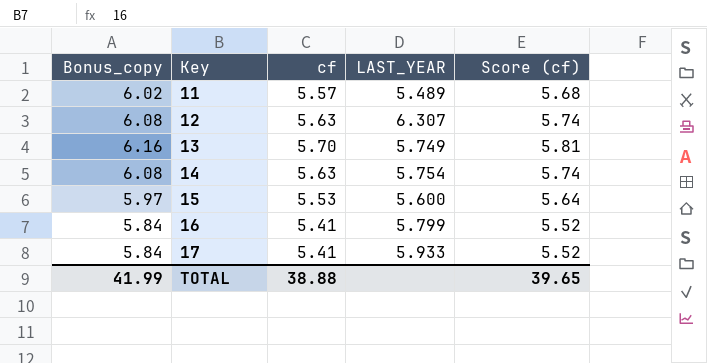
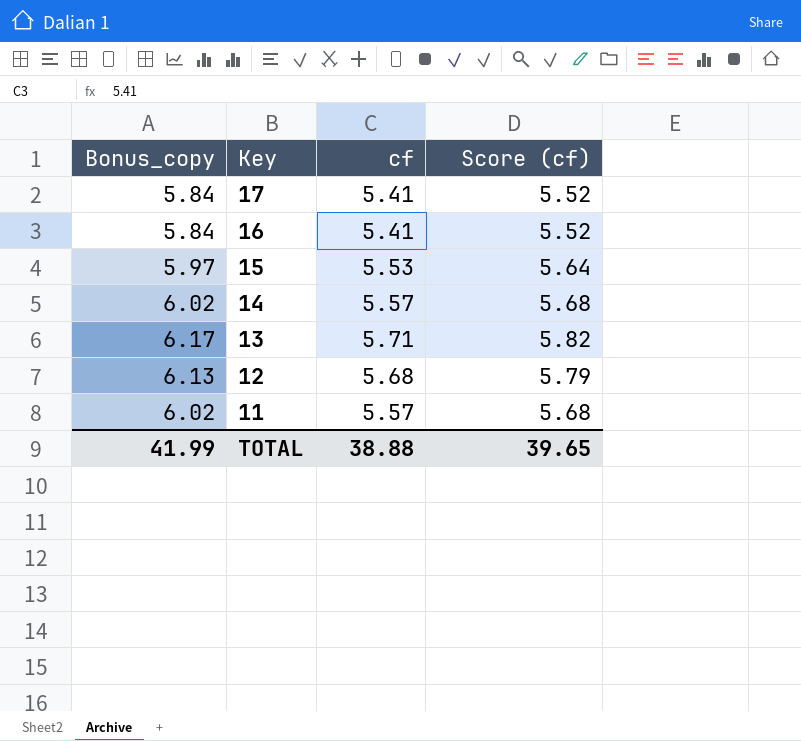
row order: Key ascending -> Key descending
column LAST_YEAR | position: 4 -> none
14 | Bonus_copy: 6.08 -> 6.02
14 | cf: 5.63 -> 5.57
14 | Score (cf): 5.74 -> 5.68
13 | Bonus_copy: 6.16 -> 6.17
13 | cf: 5.70 -> 5.71
13 | Score (cf): 5.81 -> 5.82
12 | Bonus_copy: 6.08 -> 6.13
12 | cf: 5.63 -> 5.68
12 | Score (cf): 5.74 -> 5.79

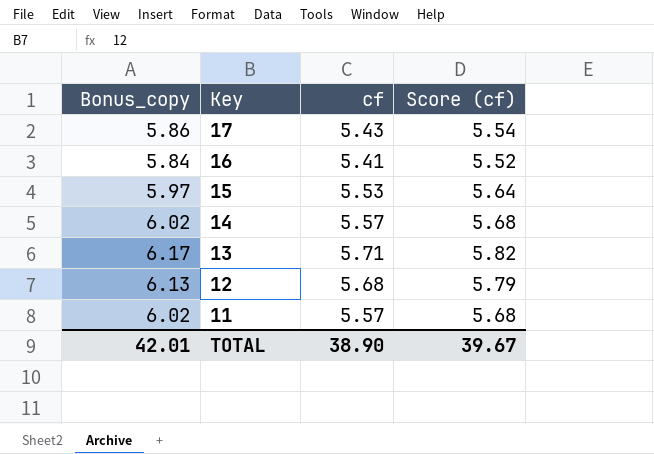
17 | Bonus_copy: 5.84 -> 5.86
17 | cf: 5.41 -> 5.43
17 | Score (cf): 5.52 -> 5.54
TOTAL | Bonus_copy: 41.99 -> 42.01
TOTAL | cf: 38.88 -> 38.90
TOTAL | Score (cf): 39.65 -> 39.67

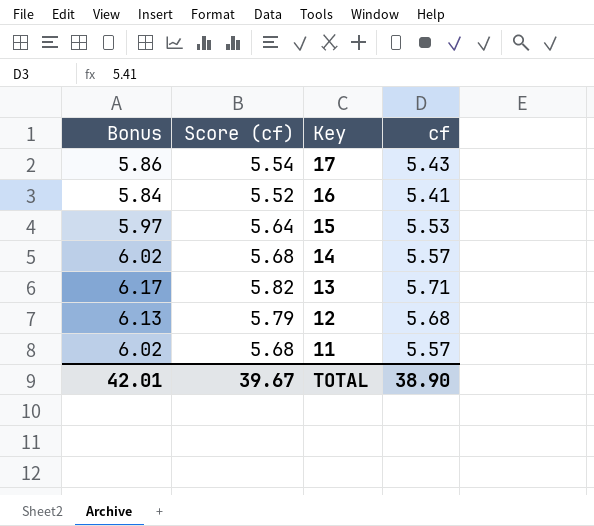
column name: Bonus_copy -> Bonus
column Score (cf) | position: 4 -> 2

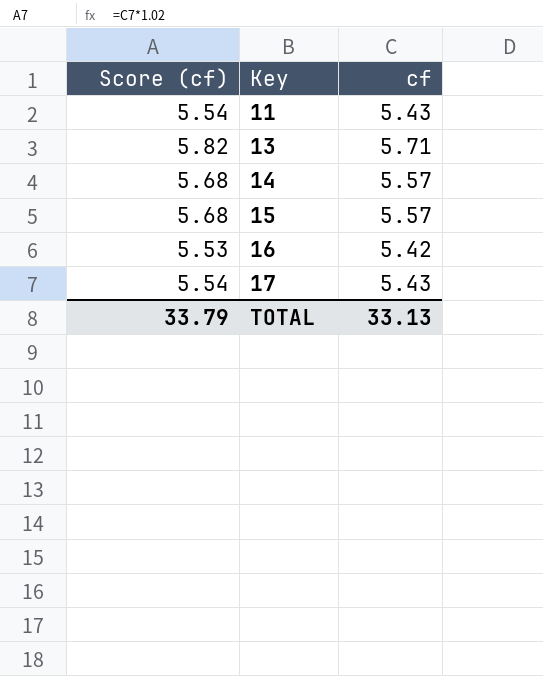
row order: Key descending -> Key ascending
column Bonus | formula: [cf] * 1.08 -> none
row 12: 6.13 | 5.79 | 5.68 -> none
11 | Score (cf): 5.68 -> 5.54
11 | cf: 5.57 -> 5.43
15 | Score (cf): 5.64 -> 5.68
15 | cf: 5.53 -> 5.57
16 | Score (cf): 5.52 -> 5.53
16 | cf: 5.41 -> 5.42
TOTAL | Score (cf): 39.67 -> 33.79
TOTAL | cf: 38.90 -> 33.13

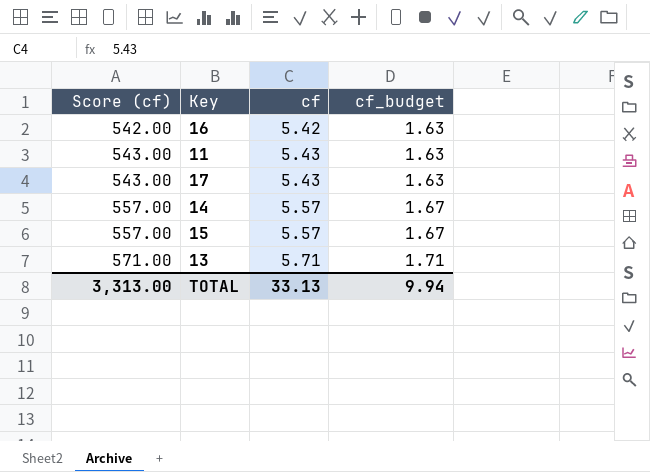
row order: Key ascending -> Score (cf) ascending
column Score (cf) | formula: [cf] * 1.02 -> [cf] * 100
column cf_budget | formula: none -> [cf] * 0.3
TOTAL | Score (cf): 33.79 -> 3,313.00

